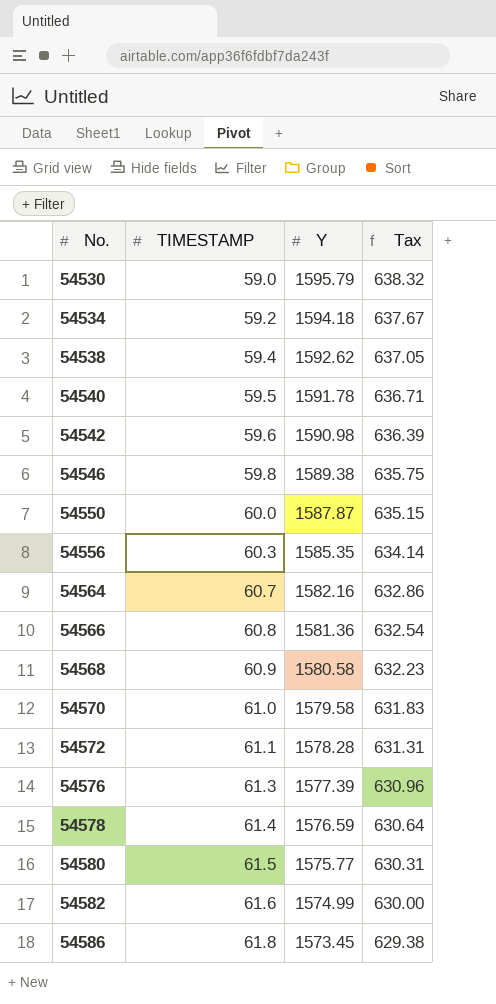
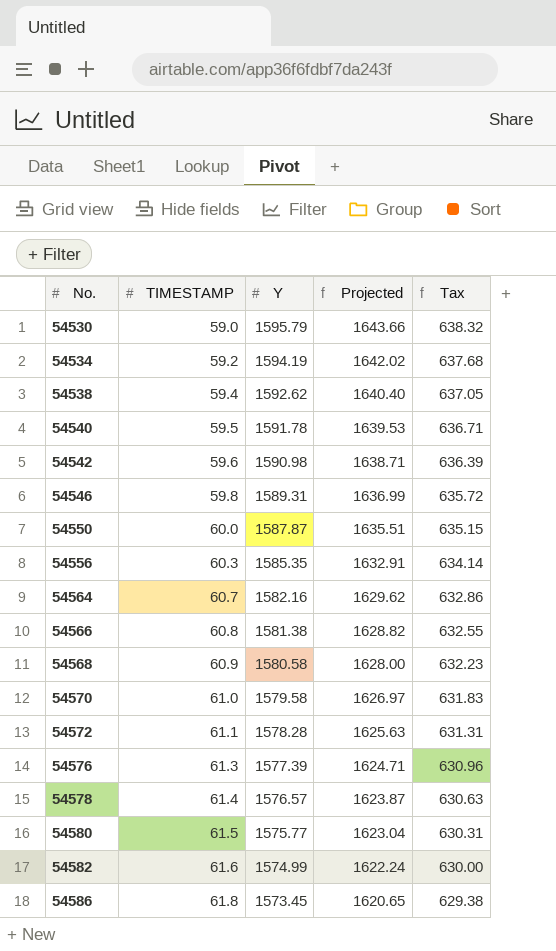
column Projected | formula: none -> [Y] * 1.03
54534 | Y: 1594.18 -> 1594.19
54534 | Tax: 637.67 -> 637.68
54546 | Y: 1589.38 -> 1589.31
54546 | Tax: 635.75 -> 635.72
54566 | Y: 1581.36 -> 1581.38
54566 | Tax: 632.54 -> 632.55
54578 | Y: 1576.59 -> 1576.57
54578 | Tax: 630.64 -> 630.63

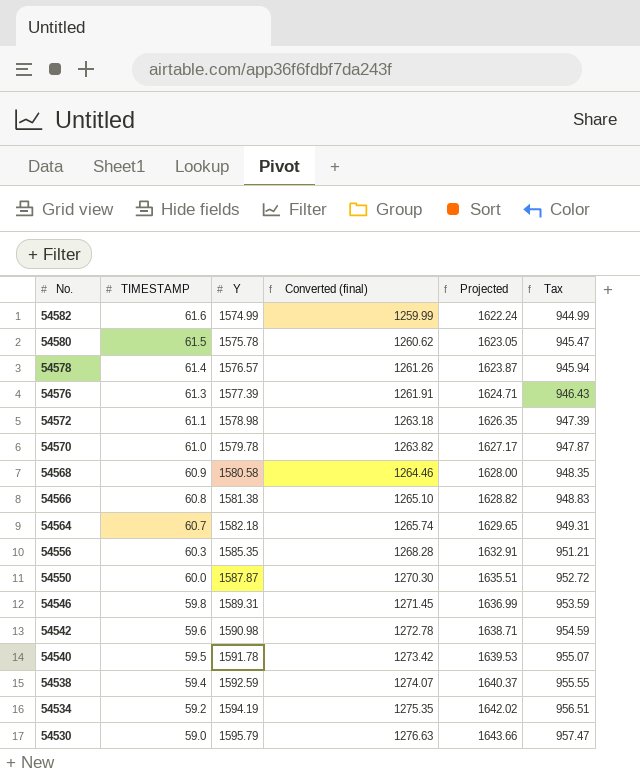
row order: No. ascending -> No. descending
column Converted (final) | formula: none -> [Y] * 0.8
column Tax | formula: [Y] * 0.4 -> [Y] * 0.6
row 54586: 61.8 | 1573.45 | 1620.65 | 629.38 -> none
54580 | Y: 1575.77 -> 1575.78
54580 | Projected: 1623.04 -> 1623.05
54572 | Y: 1578.28 -> 1578.98
54572 | Projected: 1625.63 -> 1626.35
54570 | Y: 1579.58 -> 1579.78
54570 | Projected: 1626.97 -> 1627.17
54564 | Y: 1582.16 -> 1582.18
54564 | Projected: 1629.62 -> 1629.65
54538 | Y: 1592.62 -> 1592.59
54538 | Projected: 1640.40 -> 1640.37

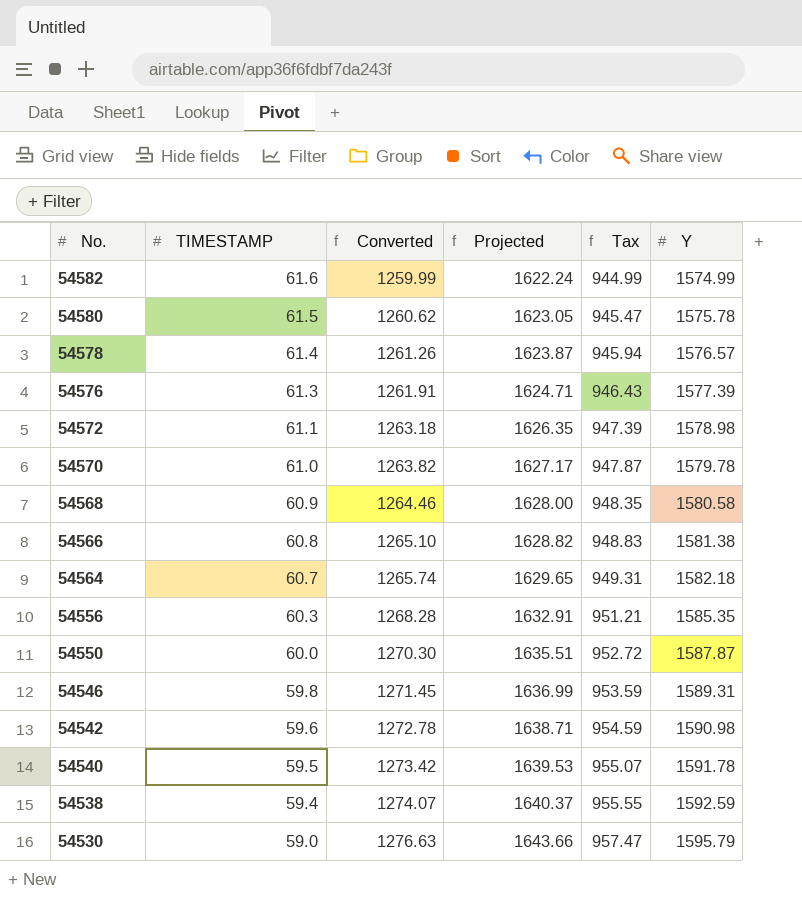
column name: Converted (final) -> Converted
column Y | position: 3 -> 6
row 54534: 59.2 | 1594.19 | 1275.35 | 1642.02 | 956.51 -> none

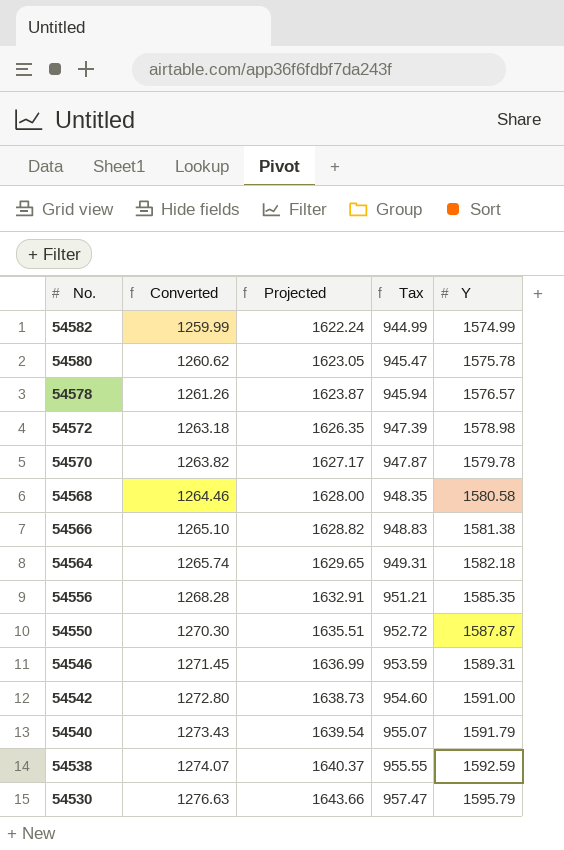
column TIMESTAMP | position: 2 -> none
row 54576: 61.3 | 1261.91 | 1624.71 | 946.43 | 1577.39 -> none
54542 | Converted: 1272.78 -> 1272.80
54542 | Projected: 1638.71 -> 1638.73
54542 | Tax: 954.59 -> 954.60
54542 | Y: 1590.98 -> 1591.00
54540 | Converted: 1273.42 -> 1273.43
54540 | Projected: 1639.53 -> 1639.54
54540 | Y: 1591.78 -> 1591.79

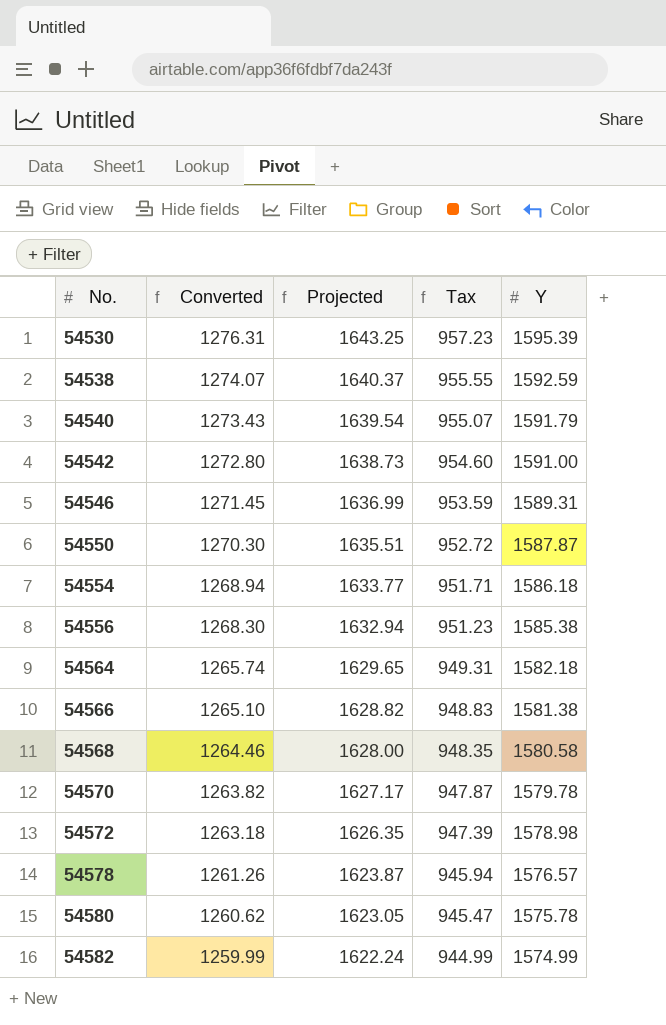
row order: No. descending -> No. ascending
54530 | Converted: 1276.63 -> 1276.31
54530 | Projected: 1643.66 -> 1643.25
54530 | Tax: 957.47 -> 957.23
54530 | Y: 1595.79 -> 1595.39
row 54554: none -> 1268.94 | 1633.77 | 951.71 | 1586.18
54556 | Converted: 1268.28 -> 1268.30
54556 | Projected: 1632.91 -> 1632.94
54556 | Tax: 951.21 -> 951.23
54556 | Y: 1585.35 -> 1585.38

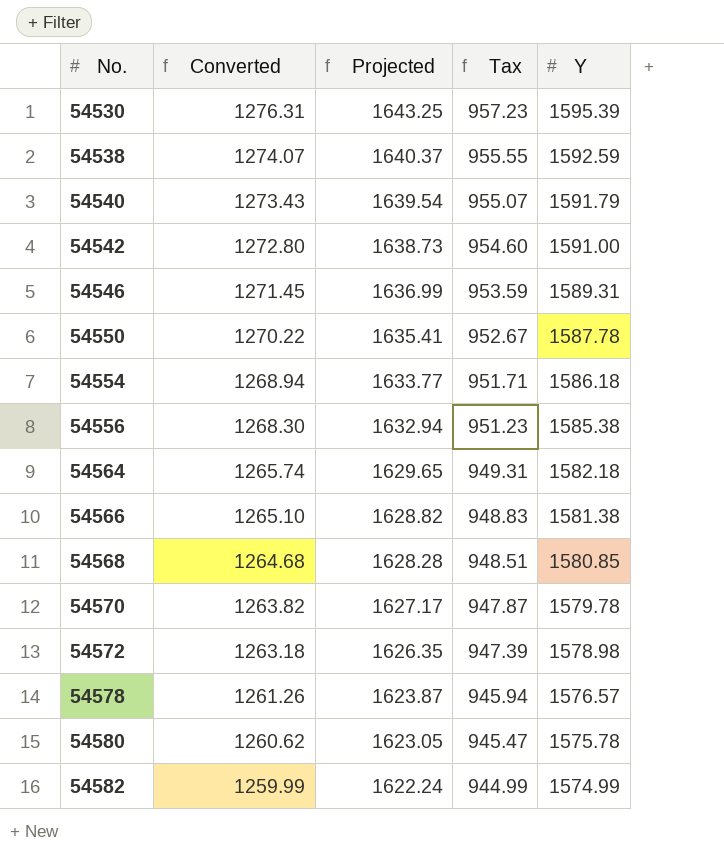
54550 | Converted: 1270.30 -> 1270.22
54550 | Projected: 1635.51 -> 1635.41
54550 | Tax: 952.72 -> 952.67
54550 | Y: 1587.87 -> 1587.78
54568 | Converted: 1264.46 -> 1264.68
54568 | Projected: 1628.00 -> 1628.28
54568 | Tax: 948.35 -> 948.51
54568 | Y: 1580.58 -> 1580.85

